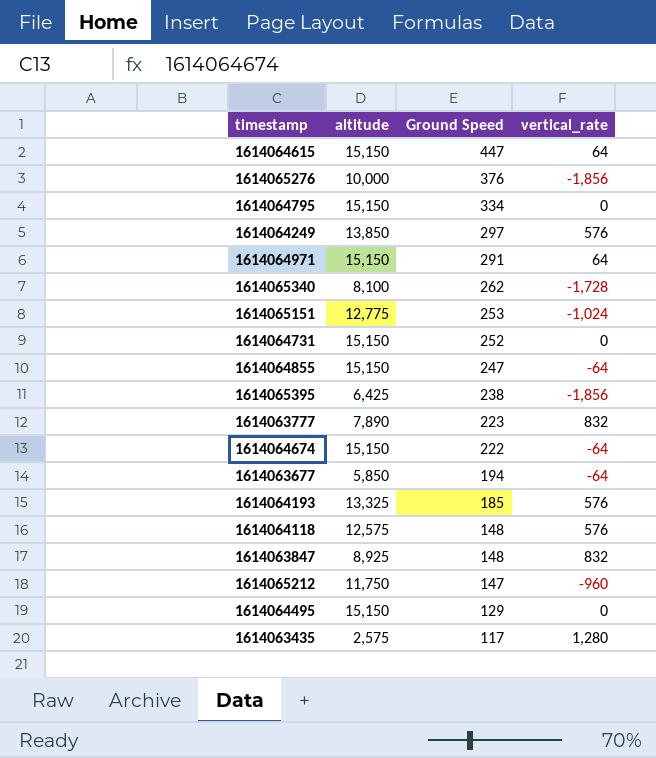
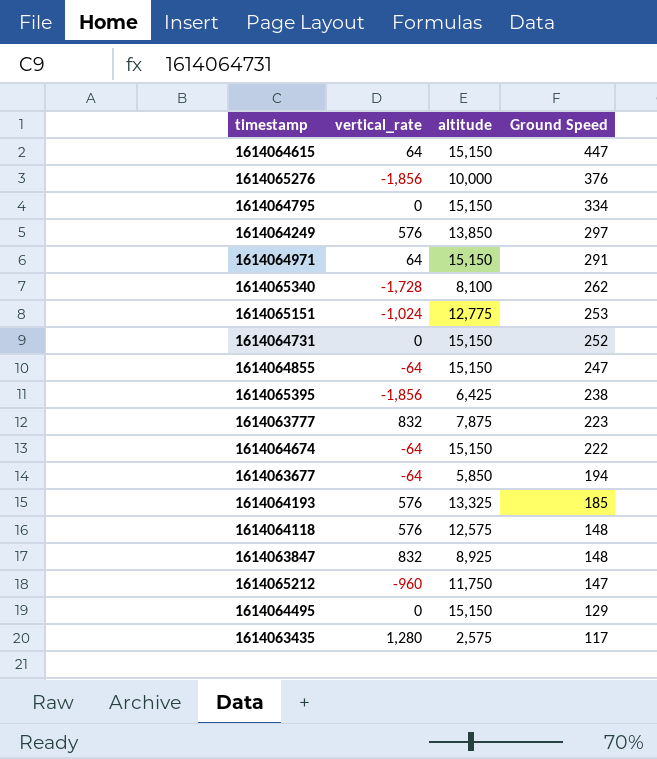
column vertical_rate | position: 4 -> 2
1614063777 | altitude: 7,890 -> 7,875

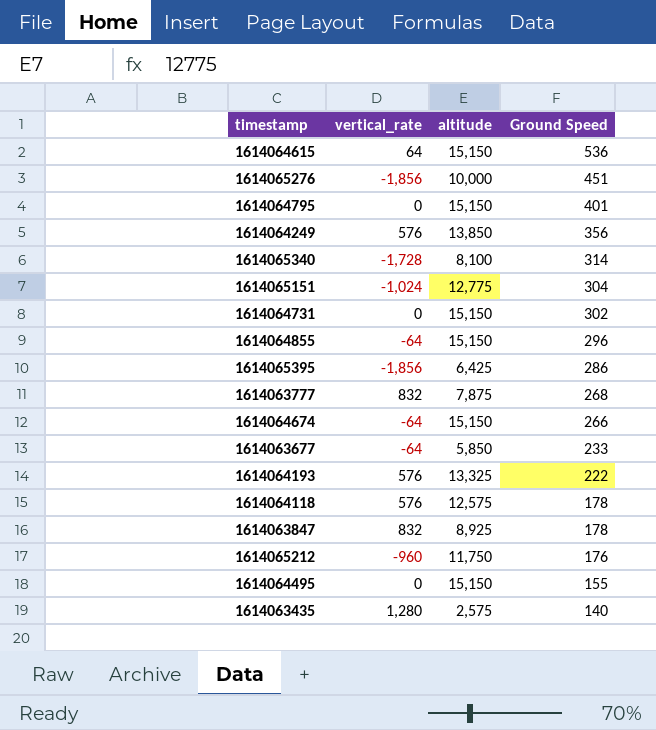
row 1614064971: 64 | 15,150 | 291 -> none
1614064615 | Ground Speed: 447 -> 536
1614065276 | Ground Speed: 376 -> 451
1614064795 | Ground Speed: 334 -> 401
1614064249 | Ground Speed: 297 -> 356
1614065340 | Ground Speed: 262 -> 314
1614065151 | Ground Speed: 253 -> 304
1614064731 | Ground Speed: 252 -> 302
1614064855 | Ground Speed: 247 -> 296
1614065395 | Ground Speed: 238 -> 286
1614063777 | Ground Speed: 223 -> 268
1614064674 | Ground Speed: 222 -> 266
1614063677 | Ground Speed: 194 -> 233
1614064193 | Ground Speed: 185 -> 222
1614064118 | Ground Speed: 148 -> 178
1614063847 | Ground Speed: 148 -> 178
1614065212 | Ground Speed: 147 -> 176
1614064495 | Ground Speed: 129 -> 155
1614063435 | Ground Speed: 117 -> 140

